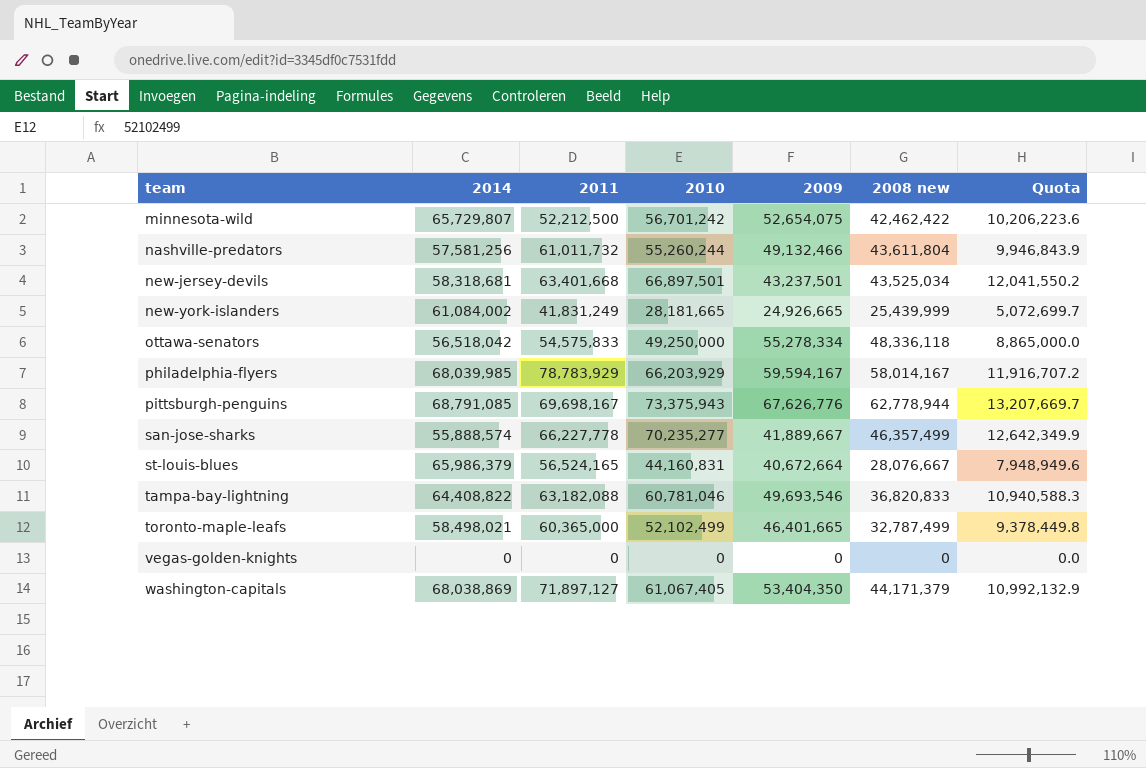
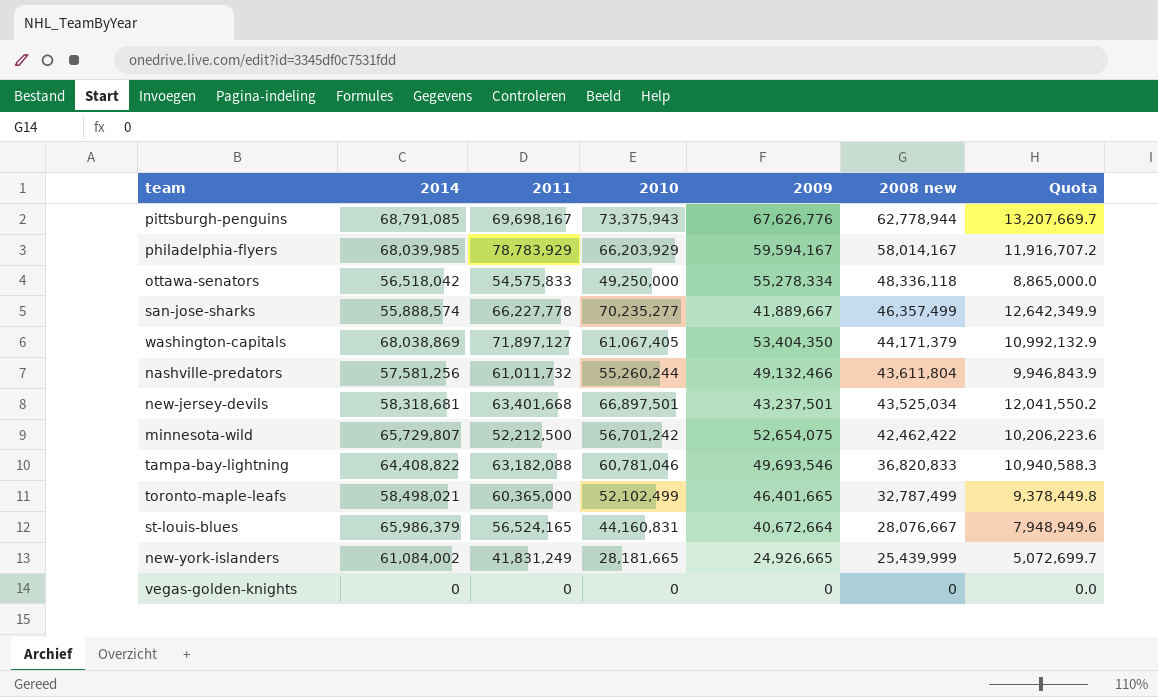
row order: team ascending -> 2008 new descending

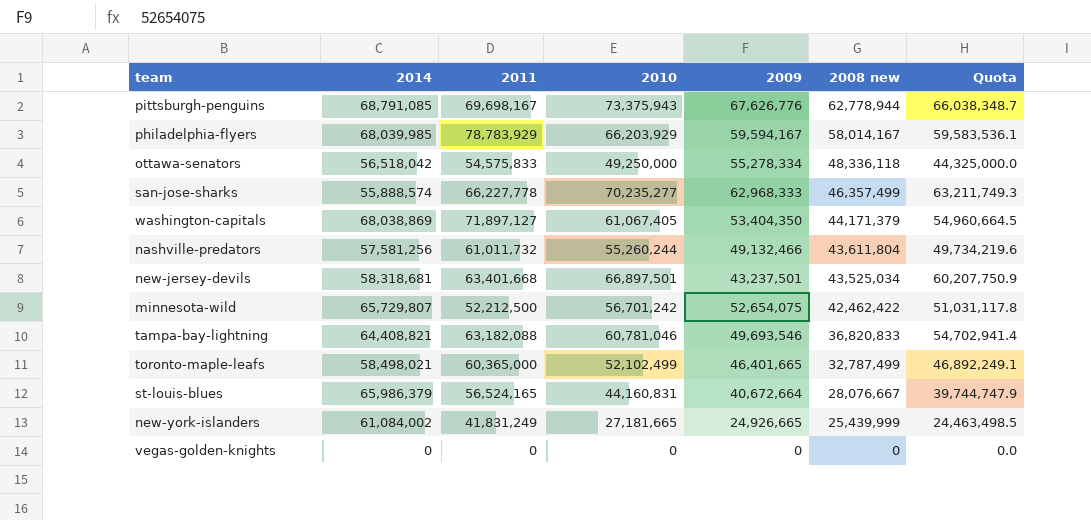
column Quota | formula: [2010] * 0.18 -> [2010] * 0.9
san-jose-sharks | 2009: 41,889,667 -> 62,968,333
tampa-bay-lightning | 2014: 64,408,822 -> 64,408,821
new-york-islanders | 2010: 28,181,665 -> 27,181,665

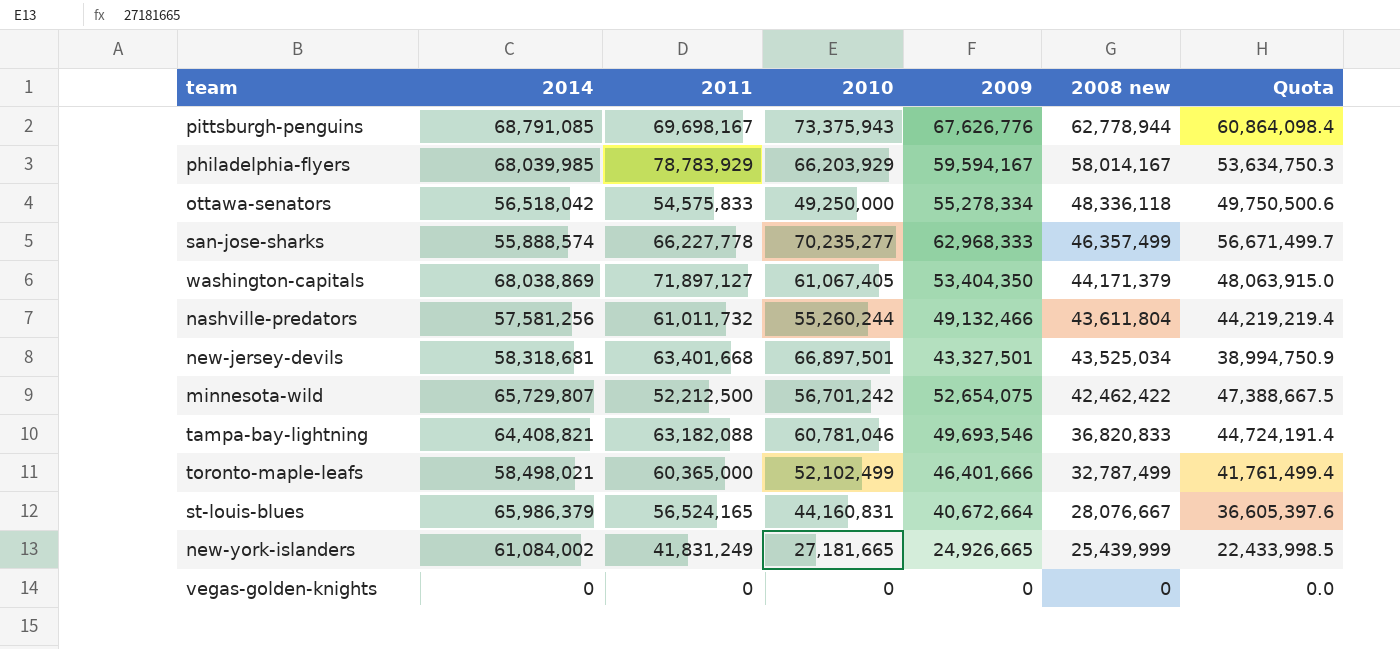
column Quota | formula: [2010] * 0.9 -> [2009] * 0.9
new-jersey-devils | 2009: 43,237,501 -> 43,327,501
toronto-maple-leafs | 2009: 46,401,665 -> 46,401,666

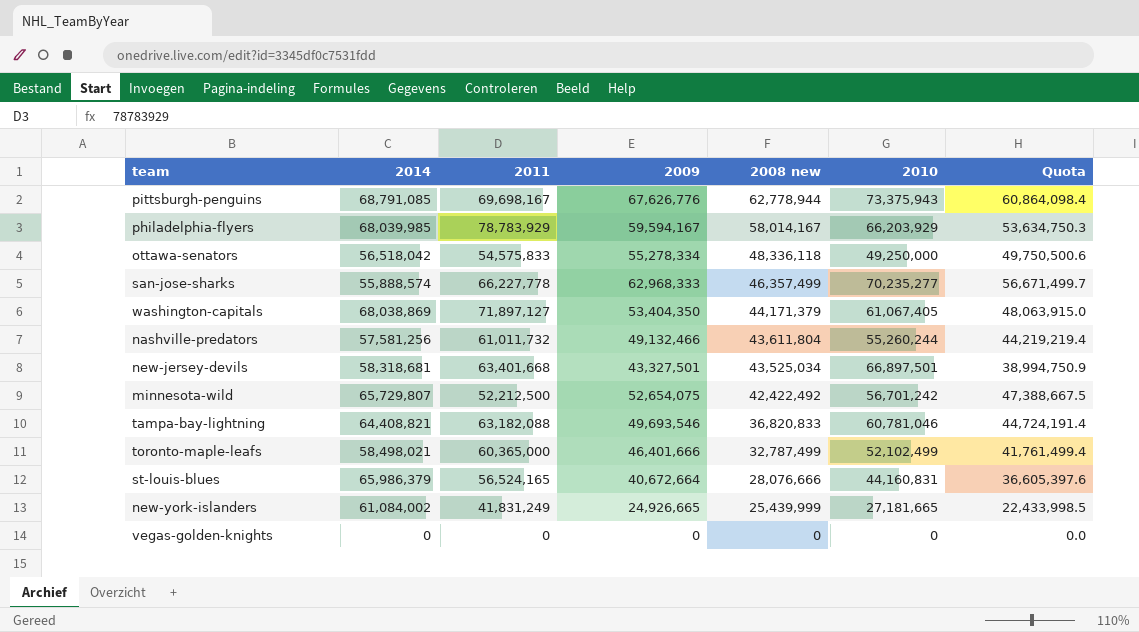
column 2010 | position: 4 -> 6
minnesota-wild | 2008 new: 42,462,422 -> 42,422,492
st-louis-blues | 2008 new: 28,076,667 -> 28,076,666

